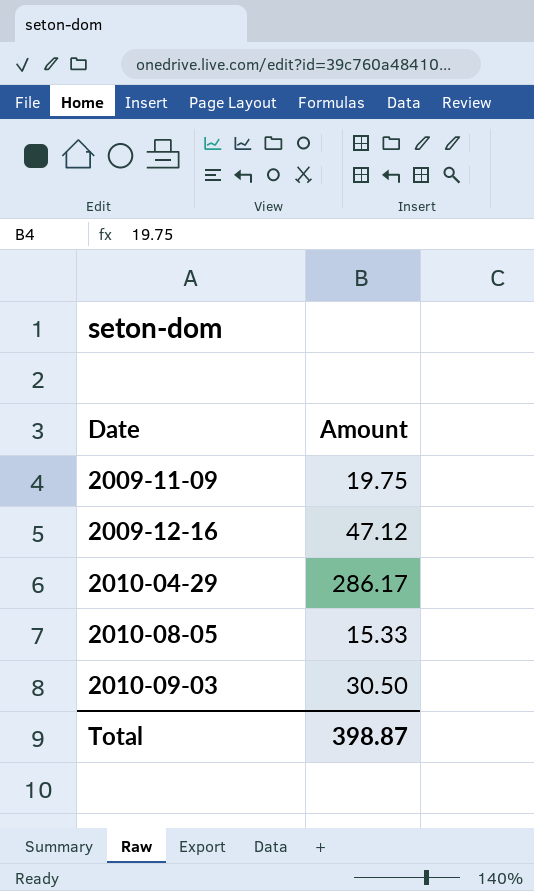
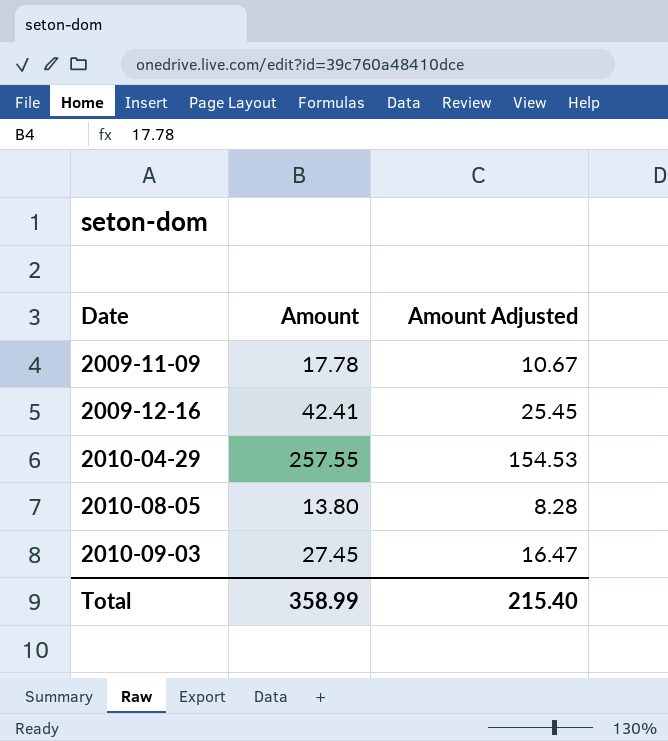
column Amount Adjusted | formula: none -> [Amount] * 0.6
2009-11-09 | Amount: 19.75 -> 17.78
2009-12-16 | Amount: 47.12 -> 42.41
2010-04-29 | Amount: 286.17 -> 257.55
2010-08-05 | Amount: 15.33 -> 13.80
2010-09-03 | Amount: 30.50 -> 27.45
Total | Amount: 398.87 -> 358.99

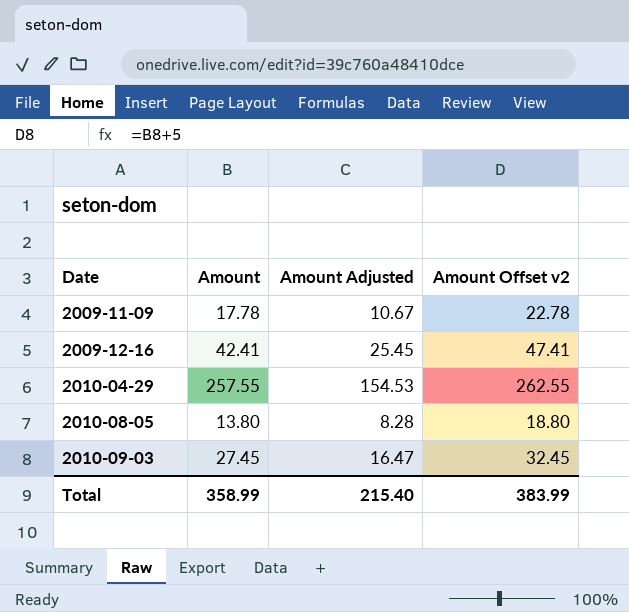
column Amount Offset v2 | formula: none -> [Amount] + 5

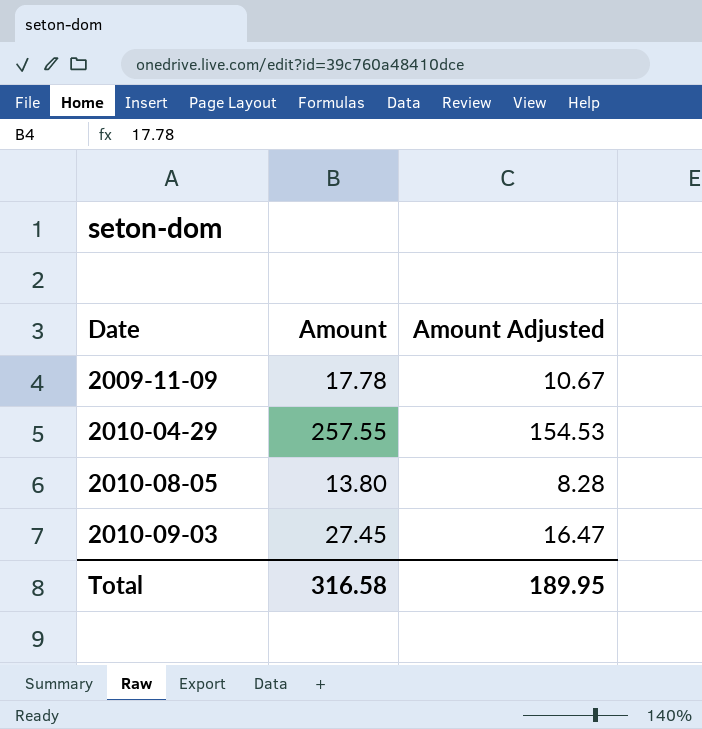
column Amount Offset v2 | formula: [Amount] + 5 -> none
row 2009-12-16: 42.41 | 25.45 | 47.41 -> none
Total | Amount: 358.99 -> 316.58
Total | Amount Adjusted: 215.40 -> 189.95

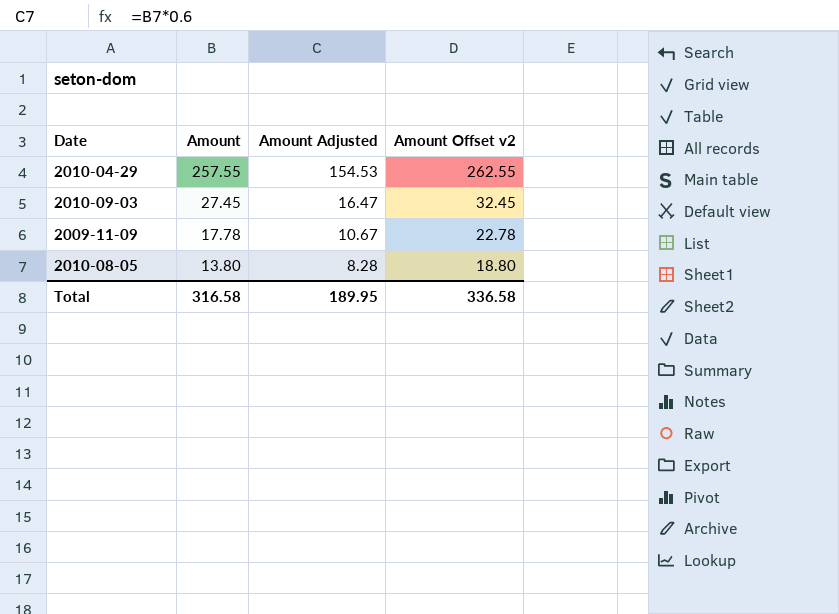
row order: Date ascending -> Amount descending
column Amount Offset v2 | formula: none -> [Amount] + 5

